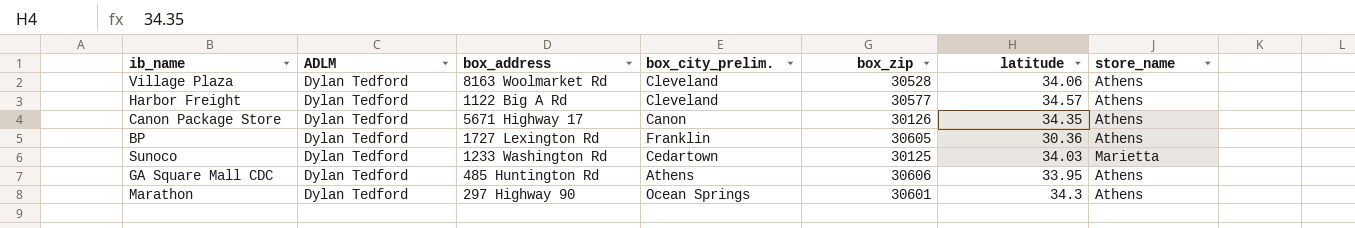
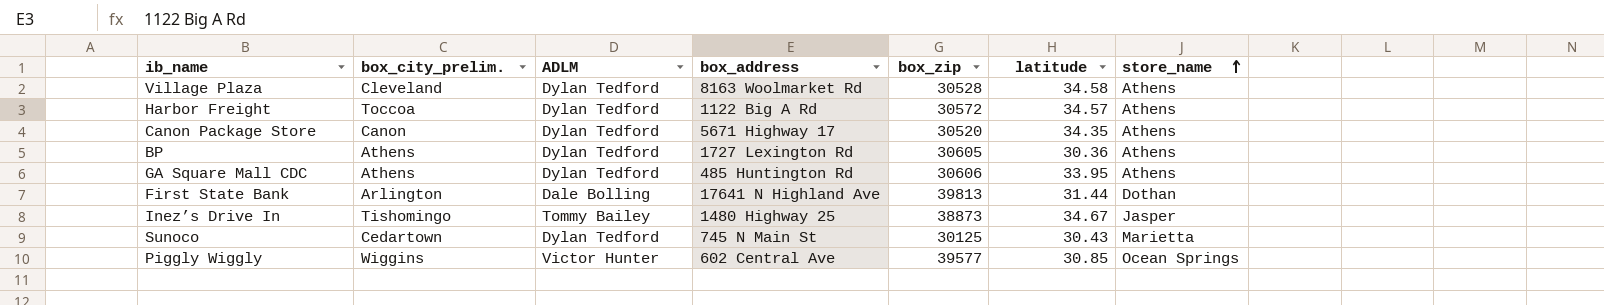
row order: none -> store_name ascending
column box_city_prelim. | position: 4 -> 2
row Marathon: Dylan Tedford | 297 Highway 90 | Ocean Springs | 30601 | 34.3 | Athens -> none
Village Plaza | latitude: 34.06 -> 34.58
Harbor Freight | box_city_prelim.: Cleveland -> Toccoa
Harbor Freight | box_zip: 30577 -> 30572
Canon Package Store | box_zip: 30126 -> 30520
BP | box_city_prelim.: Franklin -> Athens
row First State Bank: none -> Arlington | Dale Bolling | 17641 N Highland Ave | 39813 | 31.44 | Dothan
row Inez’s Drive In: none -> Tishomingo | Tommy Bailey | 1480 Highway 25 | 38873 | 34.67 | Jasper
Sunoco | box_address: 1233 Washington Rd -> 745 N Main St
Sunoco | latitude: 34.03 -> 30.43
row Piggly Wiggly: none -> Wiggins | Victor Hunter | 602 Central Ave | 39577 | 30.85 | Ocean Springs

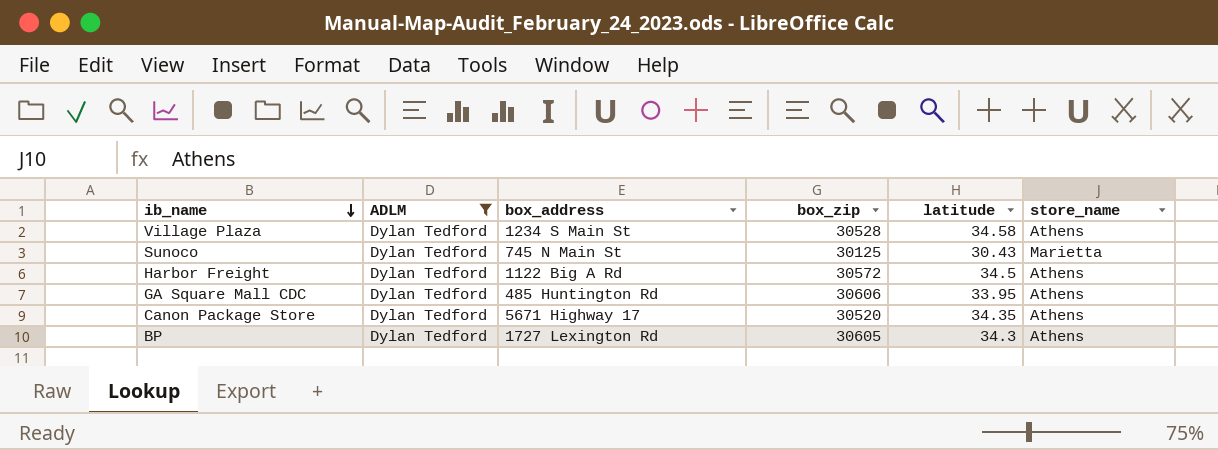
filter: none -> ADLM = Dylan Tedford
row order: store_name ascending -> ib_name descending
column box_city_prelim. | position: 2 -> none
Village Plaza | box_address: 8163 Woolmarket Rd -> 1234 S Main St
Harbor Freight | latitude: 34.57 -> 34.5
BP | latitude: 30.36 -> 34.3

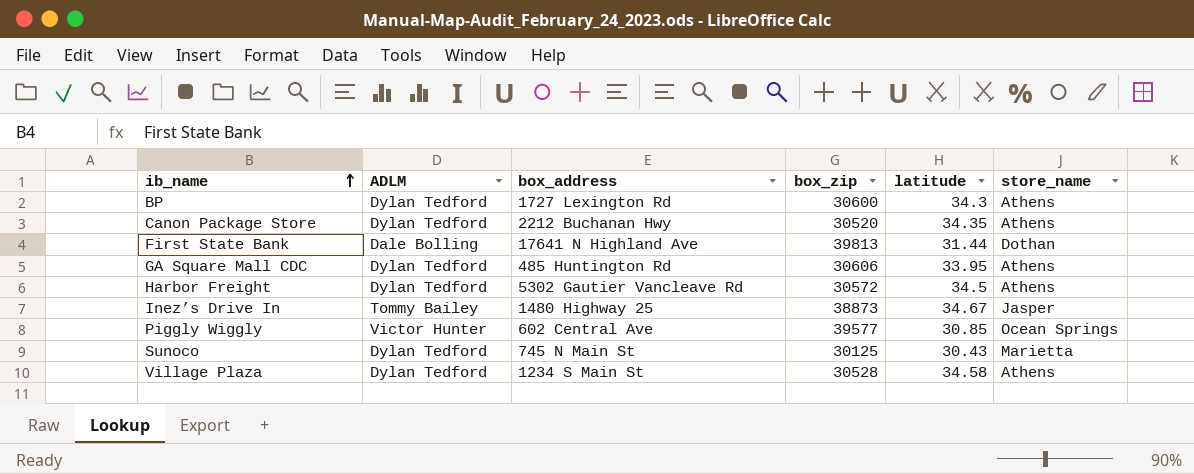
filter: ADLM = Dylan Tedford -> none
row order: ib_name descending -> ib_name ascending
BP | box_zip: 30605 -> 30600
Canon Package Store | box_address: 5671 Highway 17 -> 2212 Buchanan Hwy
Harbor Freight | box_address: 1122 Big A Rd -> 5302 Gautier Vancleave Rd

